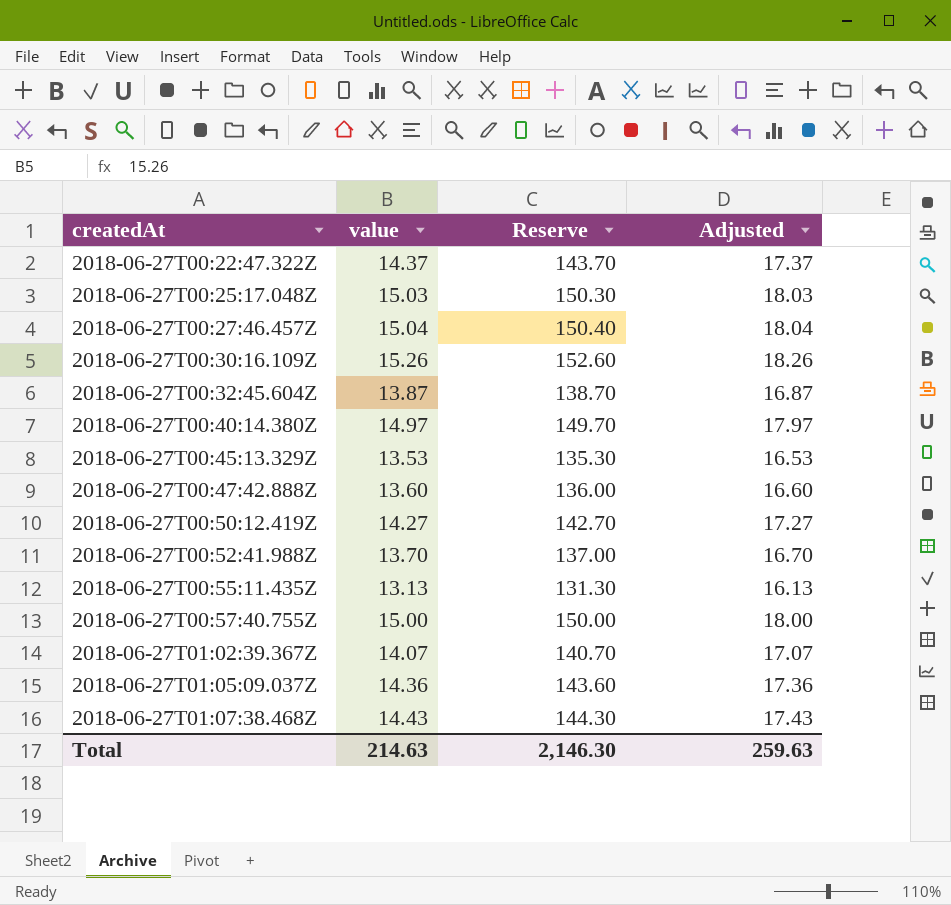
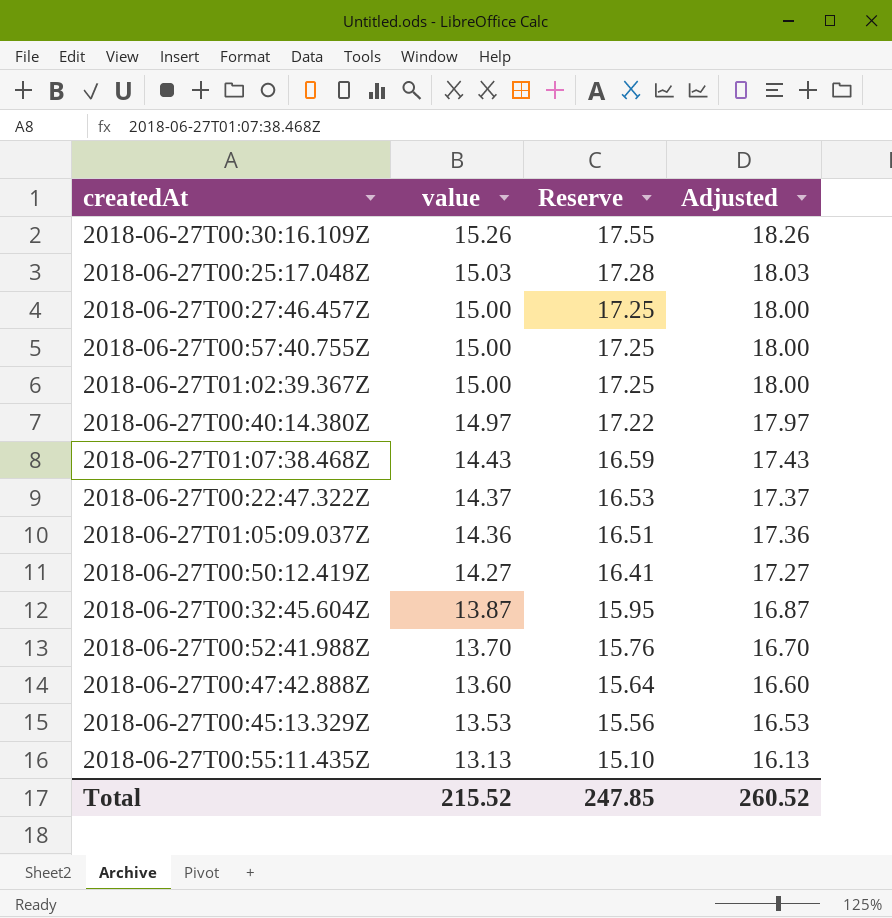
row order: createdAt ascending -> value descending
column Reserve | formula: [value] * 10 -> [value] * 1.15
2018-06-27T00:27:46.457Z | value: 15.04 -> 15.00
2018-06-27T00:27:46.457Z | Adjusted: 18.04 -> 18.00
2018-06-27T01:02:39.367Z | value: 14.07 -> 15.00
2018-06-27T01:02:39.367Z | Adjusted: 17.07 -> 18.00
Total | value: 214.63 -> 215.52
Total | Reserve: 2,146.30 -> 247.85
Total | Adjusted: 259.63 -> 260.52

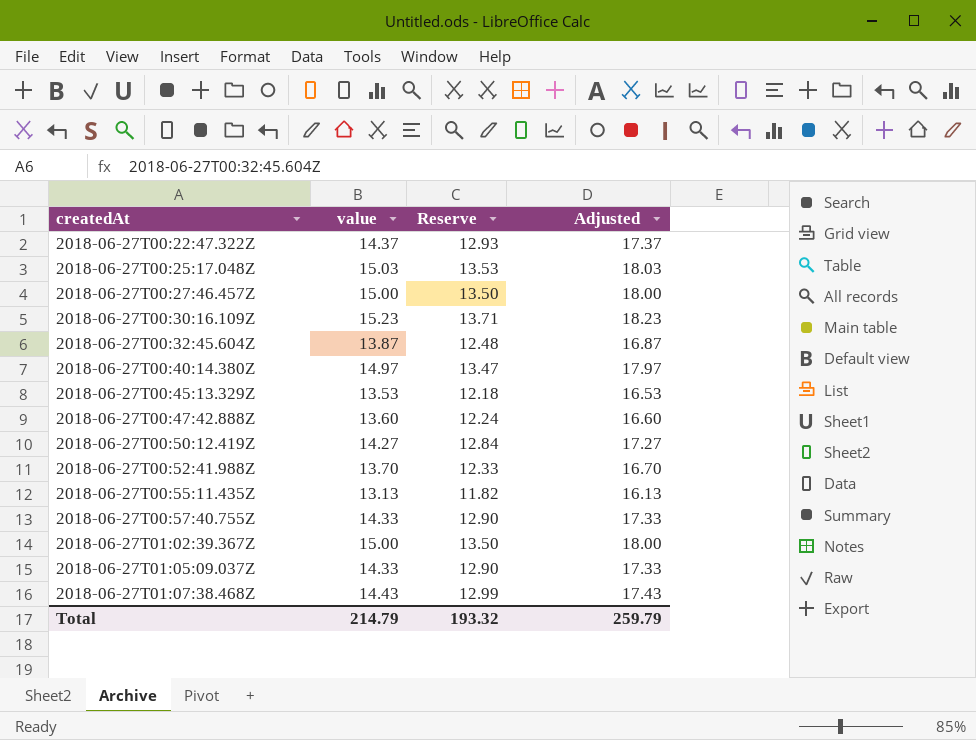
row order: value descending -> createdAt ascending
column Reserve | formula: [value] * 1.15 -> [value] * 0.9
2018-06-27T00:30:16.109Z | value: 15.26 -> 15.23
2018-06-27T00:30:16.109Z | Adjusted: 18.26 -> 18.23
2018-06-27T00:57:40.755Z | value: 15.00 -> 14.33
2018-06-27T00:57:40.755Z | Adjusted: 18.00 -> 17.33
2018-06-27T01:05:09.037Z | value: 14.36 -> 14.33
2018-06-27T01:05:09.037Z | Adjusted: 17.36 -> 17.33
Total | value: 215.52 -> 214.79
Total | Reserve: 247.85 -> 193.32
Total | Adjusted: 260.52 -> 259.79

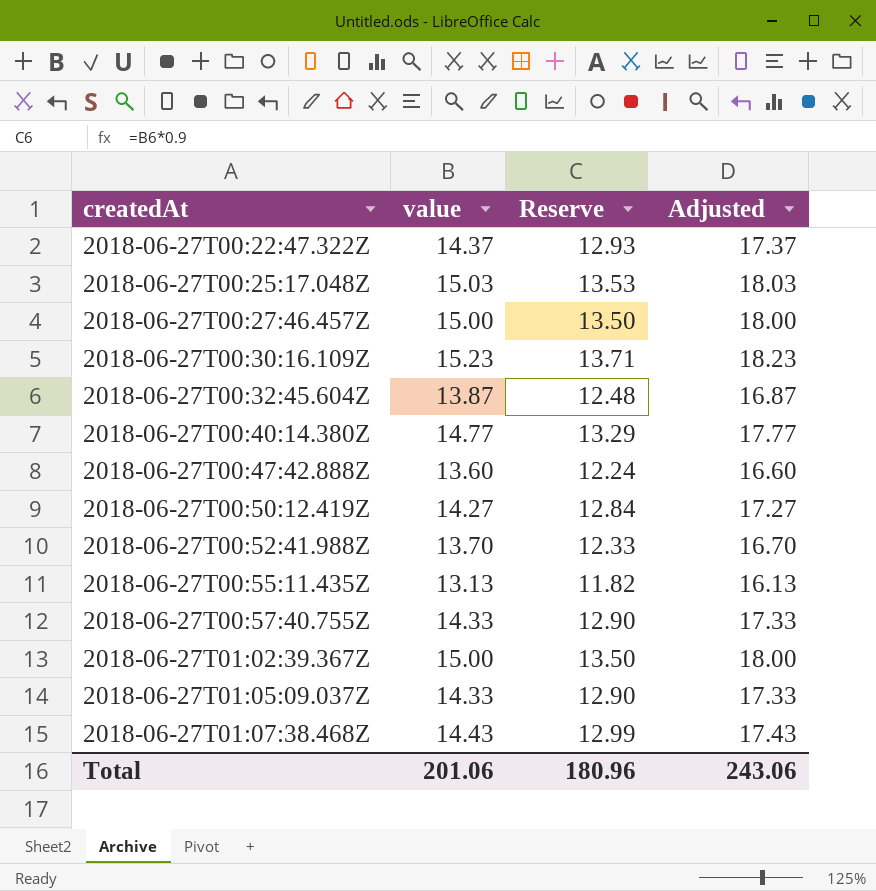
row 2018-06-27T00:45:13.329Z: 13.53 | 12.18 | 16.53 -> none
2018-06-27T00:40:14.380Z | value: 14.97 -> 14.77
2018-06-27T00:40:14.380Z | Reserve: 13.47 -> 13.29
2018-06-27T00:40:14.380Z | Adjusted: 17.97 -> 17.77
Total | value: 214.79 -> 201.06
Total | Reserve: 193.32 -> 180.96
Total | Adjusted: 259.79 -> 243.06

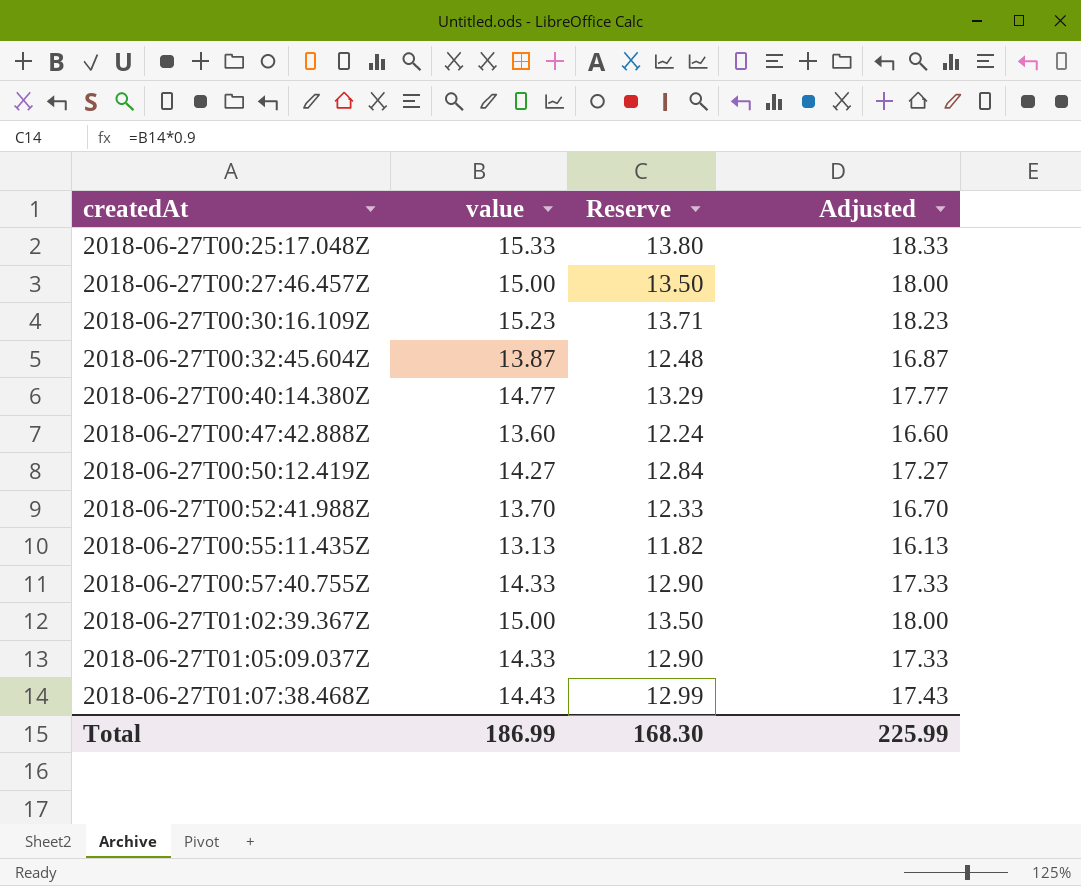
row 2018-06-27T00:22:47.322Z: 14.37 | 12.93 | 17.37 -> none
2018-06-27T00:25:17.048Z | value: 15.03 -> 15.33
2018-06-27T00:25:17.048Z | Reserve: 13.53 -> 13.80
2018-06-27T00:25:17.048Z | Adjusted: 18.03 -> 18.33
Total | value: 201.06 -> 186.99
Total | Reserve: 180.96 -> 168.30
Total | Adjusted: 243.06 -> 225.99

